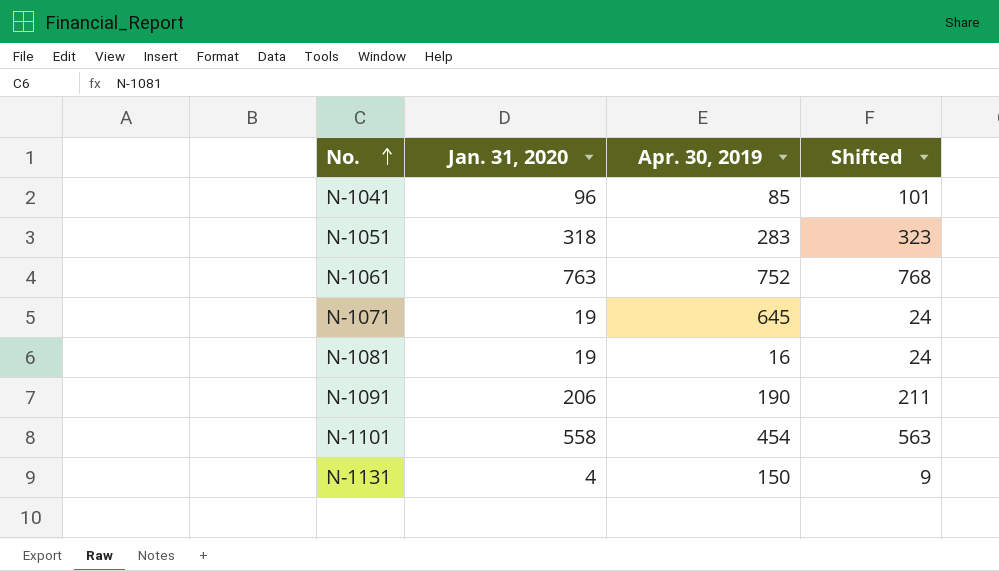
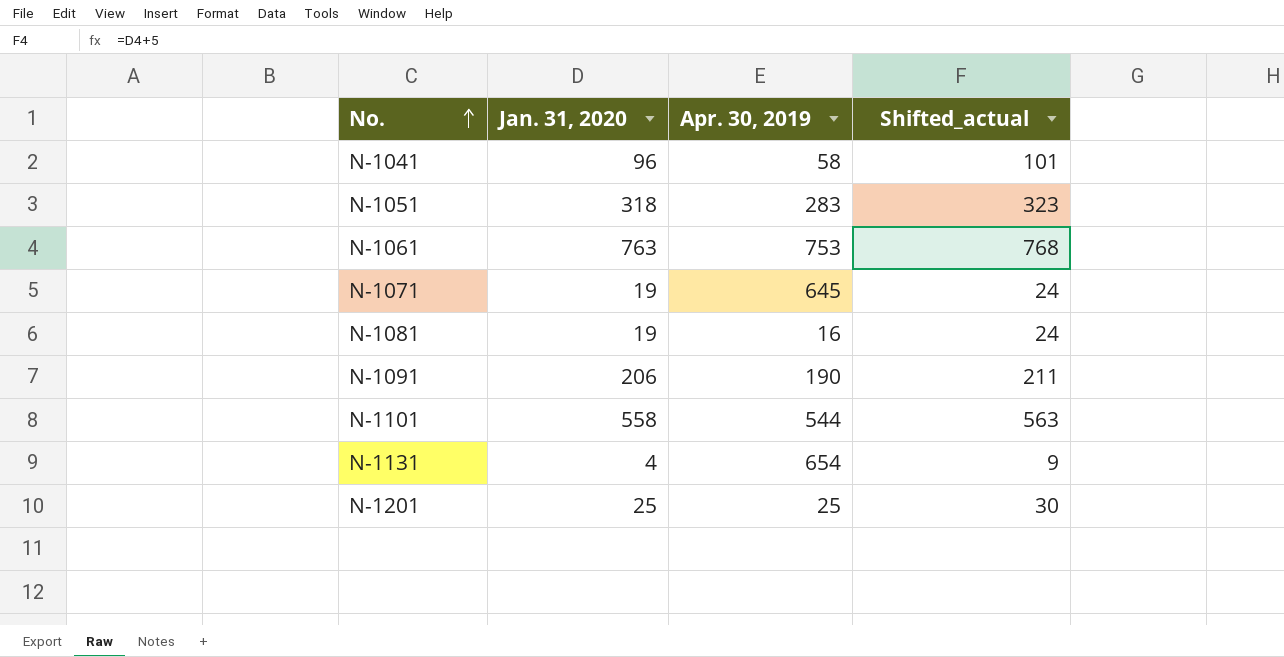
column name: Shifted -> Shifted_actual
N-1041 | Apr. 30, 2019: 85 -> 58
N-1061 | Apr. 30, 2019: 752 -> 753
N-1101 | Apr. 30, 2019: 454 -> 544
N-1131 | Apr. 30, 2019: 150 -> 654
row N-1201: none -> 25 | 25 | 30

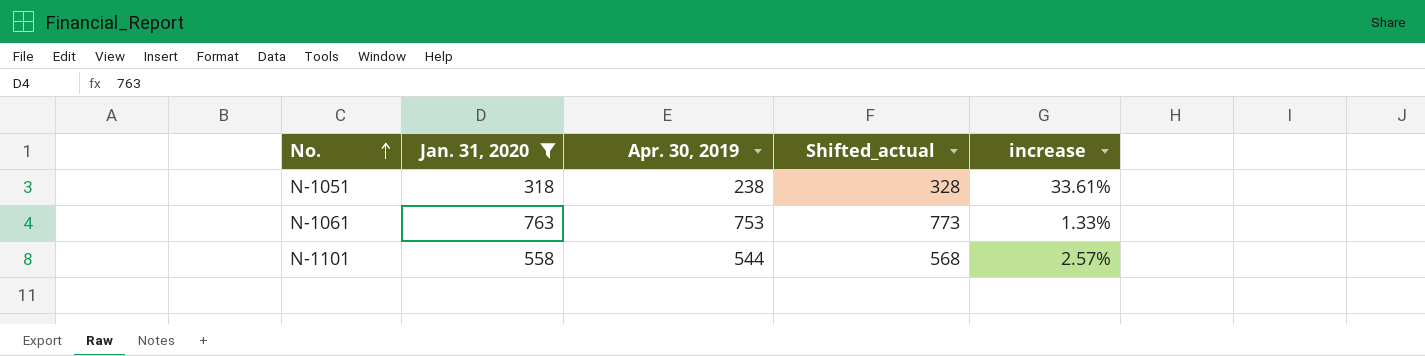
filter: none -> Jan. 31, 2020 >= 318
column Shifted_actual | formula: [Jan. 31, 2020] + 5 -> [Jan. 31, 2020] + 10
column increase | formula: none -> ([Jan. 31, 2020] - [Apr. 30, 2019]) / [Apr. 30, 2019]
N-1051 | Apr. 30, 2019: 283 -> 238

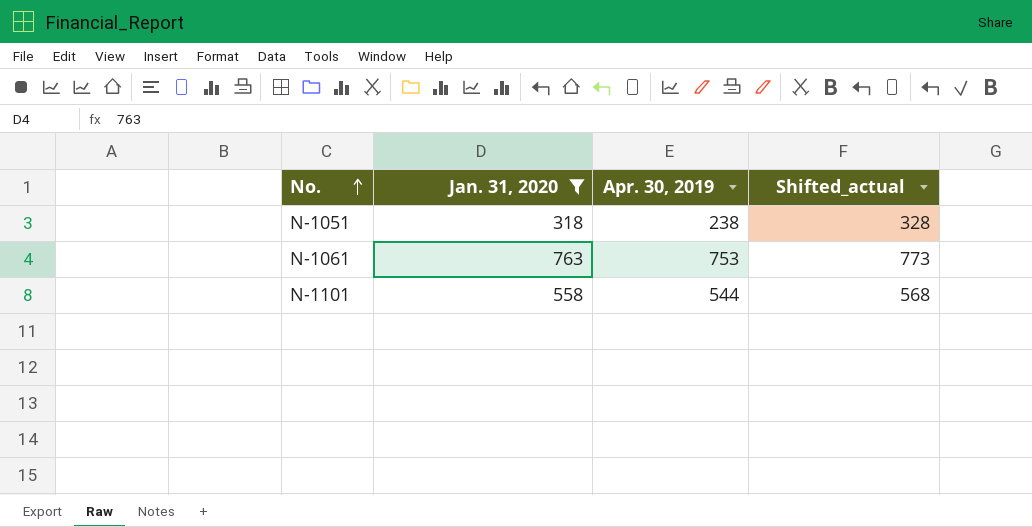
column increase | formula: ([Jan. 31, 2020] - [Apr. 30, 2019]) / [Apr. 30, 2019] -> none

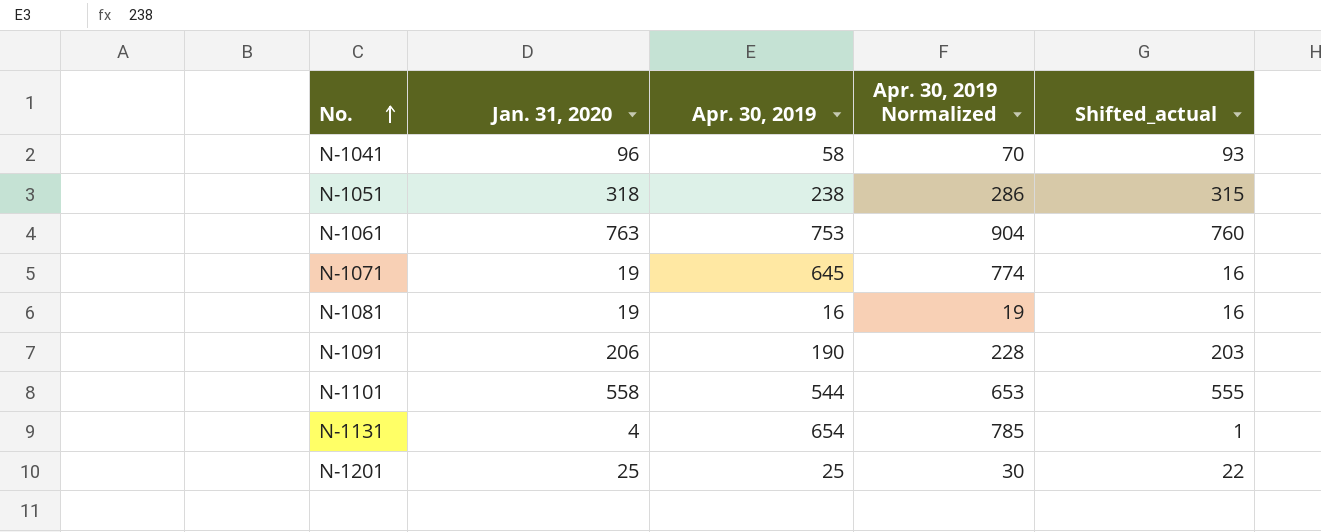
filter: Jan. 31, 2020 >= 318 -> none
column Apr. 30, 2019 Normalized | formula: none -> [Apr. 30, 2019] * 1.2
column Shifted_actual | formula: [Jan. 31, 2020] + 10 -> [Jan. 31, 2020] - 3

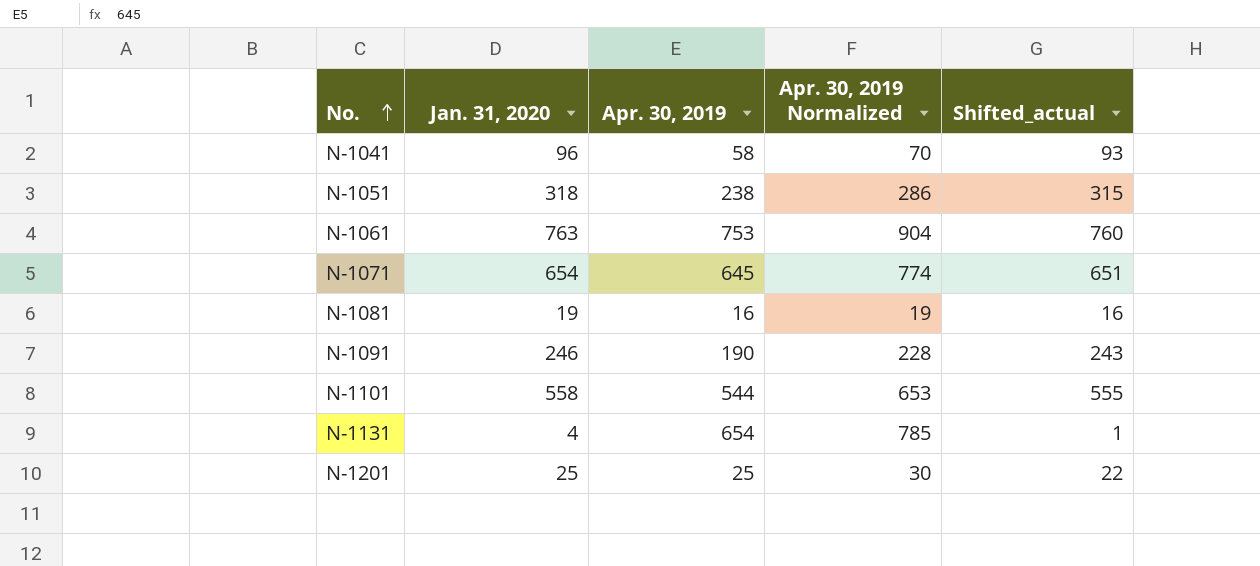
N-1071 | Jan. 31, 2020: 19 -> 654
N-1071 | Shifted_actual: 16 -> 651
N-1091 | Jan. 31, 2020: 206 -> 246
N-1091 | Shifted_actual: 203 -> 243

